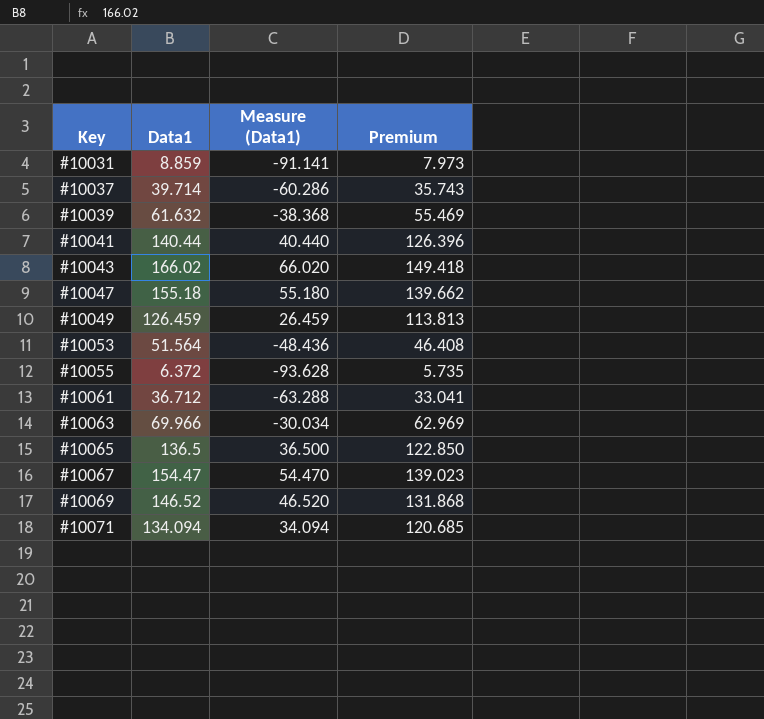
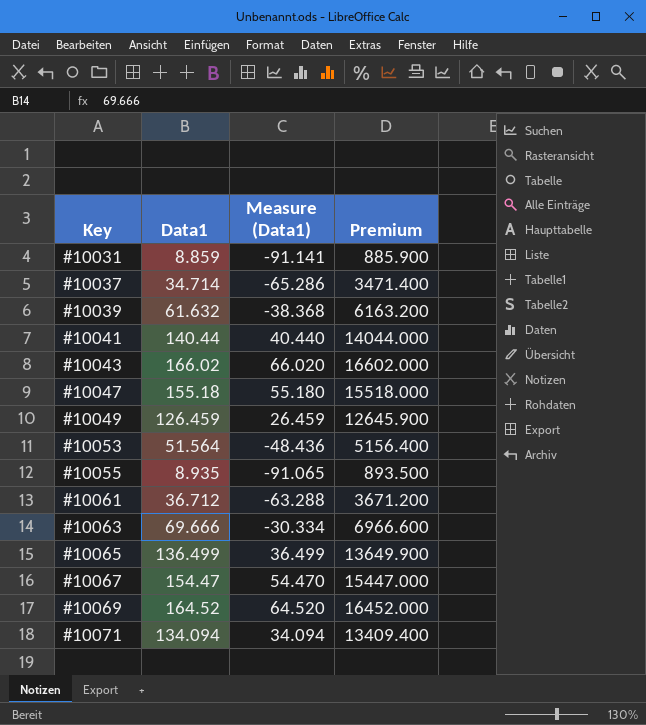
column Premium | formula: [Data1] * 0.9 -> [Data1] * 100
#10037 | Data1: 39.714 -> 34.714
#10037 | Measure (Data1): -60.286 -> -65.286
#10055 | Data1: 6.372 -> 8.935
#10055 | Measure (Data1): -93.628 -> -91.065
#10063 | Data1: 69.966 -> 69.666
#10063 | Measure (Data1): -30.034 -> -30.334
#10065 | Data1: 136.5 -> 136.499
#10065 | Measure (Data1): 36.500 -> 36.499
#10069 | Data1: 146.52 -> 164.52
#10069 | Measure (Data1): 46.520 -> 64.520

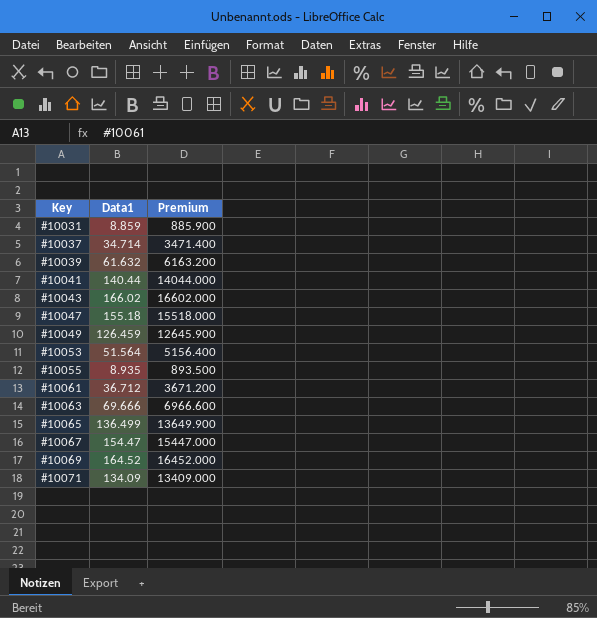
column Measure (Data1) | formula: [Data1] - 100 -> none
#10071 | Data1: 134.094 -> 134.09
#10071 | Premium: 13409.400 -> 13409.000

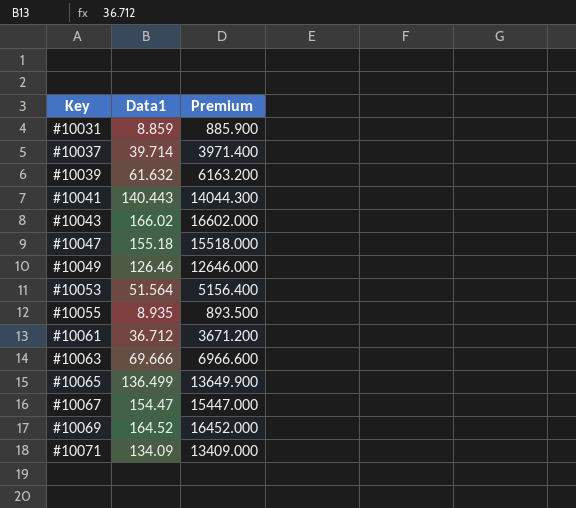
#10037 | Data1: 34.714 -> 39.714
#10037 | Premium: 3471.400 -> 3971.400
#10041 | Data1: 140.44 -> 140.443
#10041 | Premium: 14044.000 -> 14044.300
#10049 | Data1: 126.459 -> 126.46
#10049 | Premium: 12645.900 -> 12646.000

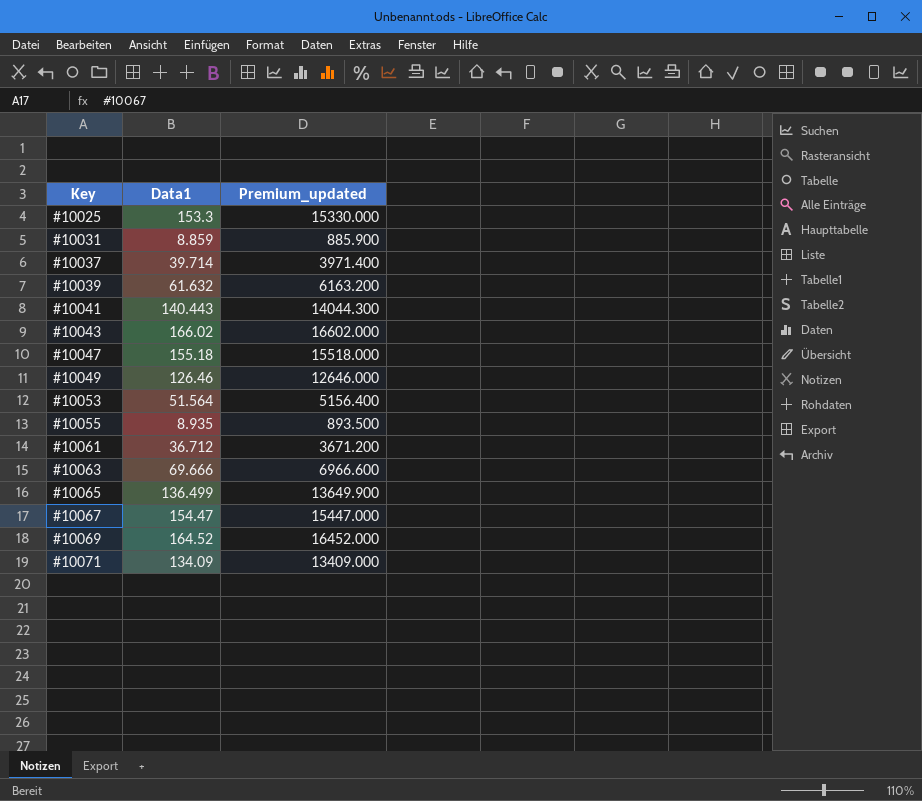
column name: Premium -> Premium_updated
row #10025: none -> 153.3 | 15330.000

